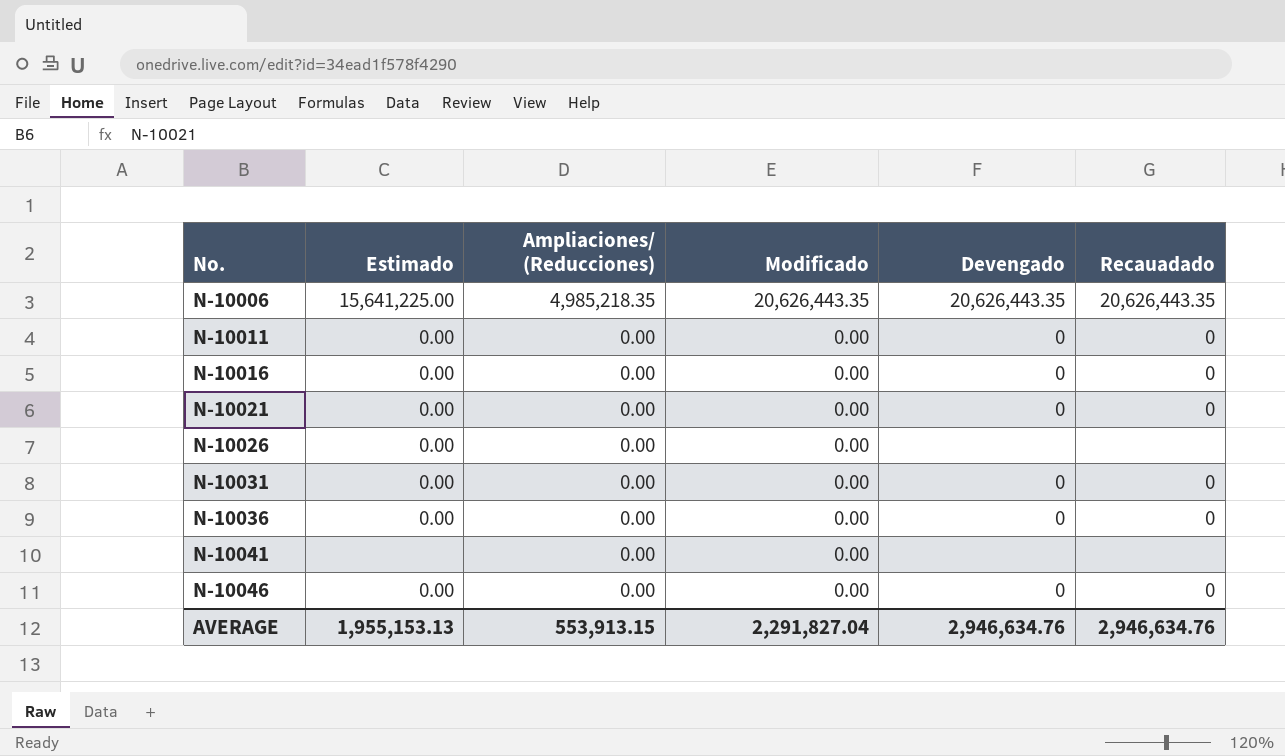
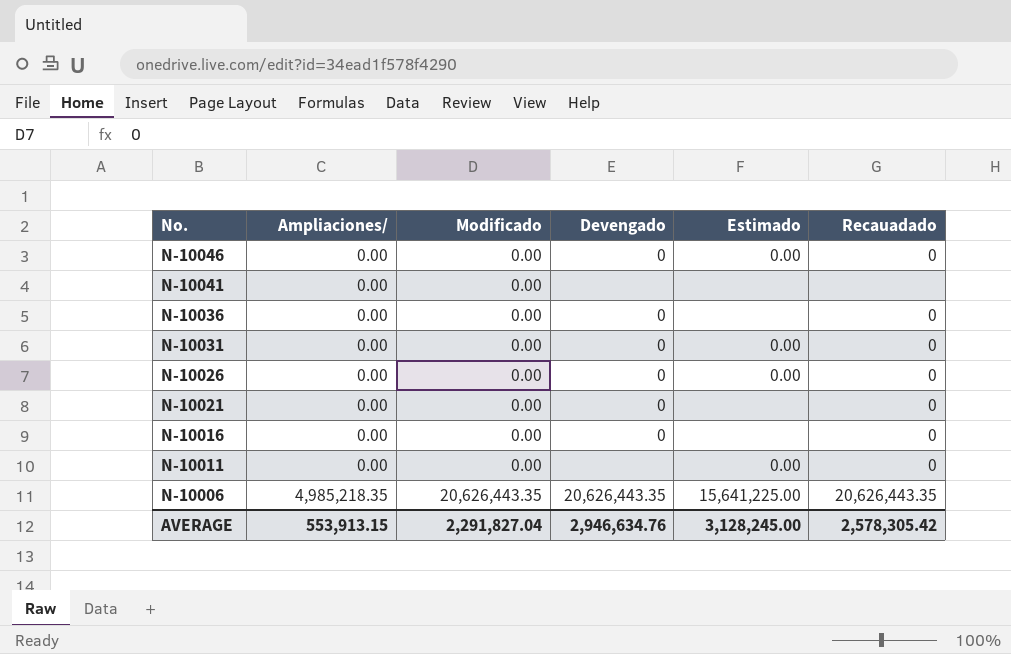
row order: No. ascending -> No. descending
column name: Ampliaciones/ (Reducciones) -> Ampliaciones/
column Estimado | position: 2 -> 5
N-10036 | Estimado: 0.00 -> none
N-10026 | Devengado: none -> 0
N-10026 | Recauadado: none -> 0
N-10021 | Estimado: 0.00 -> none
N-10016 | Estimado: 0.00 -> none
N-10011 | Devengado: 0 -> none
AVERAGE | Estimado: 1,955,153.13 -> 3,128,245.00
AVERAGE | Recauadado: 2,946,634.76 -> 2,578,305.42

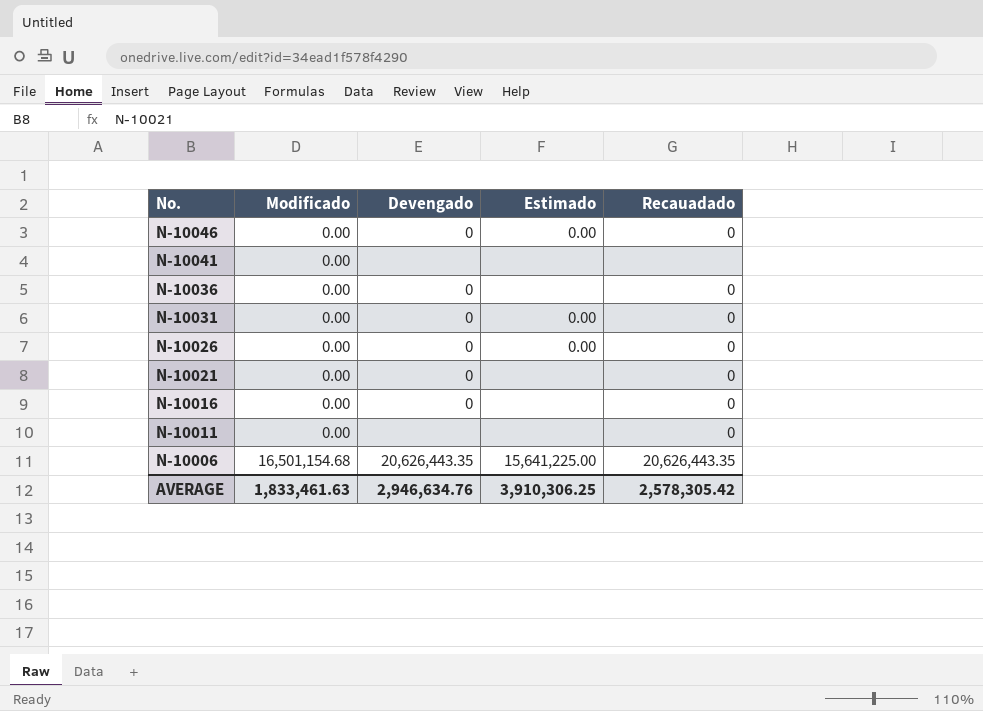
column Ampliaciones/ | position: 2 -> none
N-10011 | Estimado: 0.00 -> none
N-10006 | Modificado: 20,626,443.35 -> 16,501,154.68
AVERAGE | Modificado: 2,291,827.04 -> 1,833,461.63
AVERAGE | Estimado: 3,128,245.00 -> 3,910,306.25

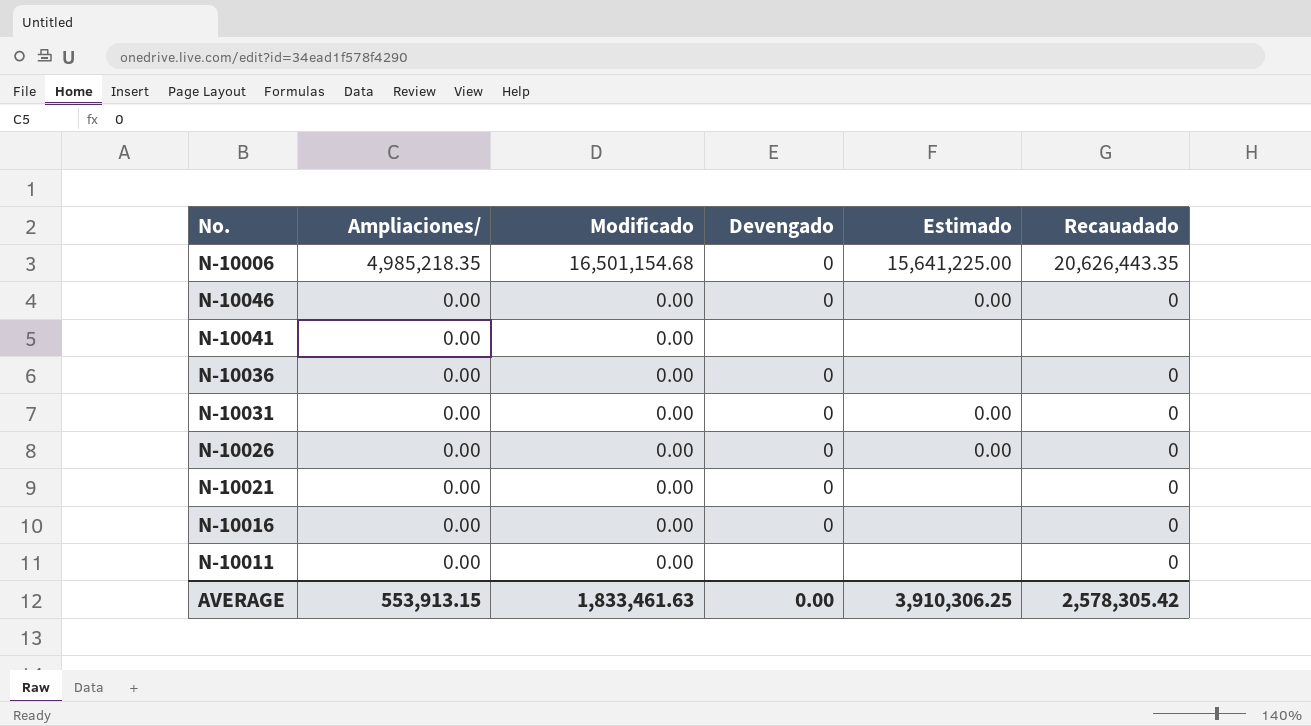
row order: No. descending -> Ampliaciones/ descending
column Ampliaciones/ | position: none -> 2
N-10006 | Devengado: 20,626,443.35 -> 0
AVERAGE | Devengado: 2,946,634.76 -> 0.00

